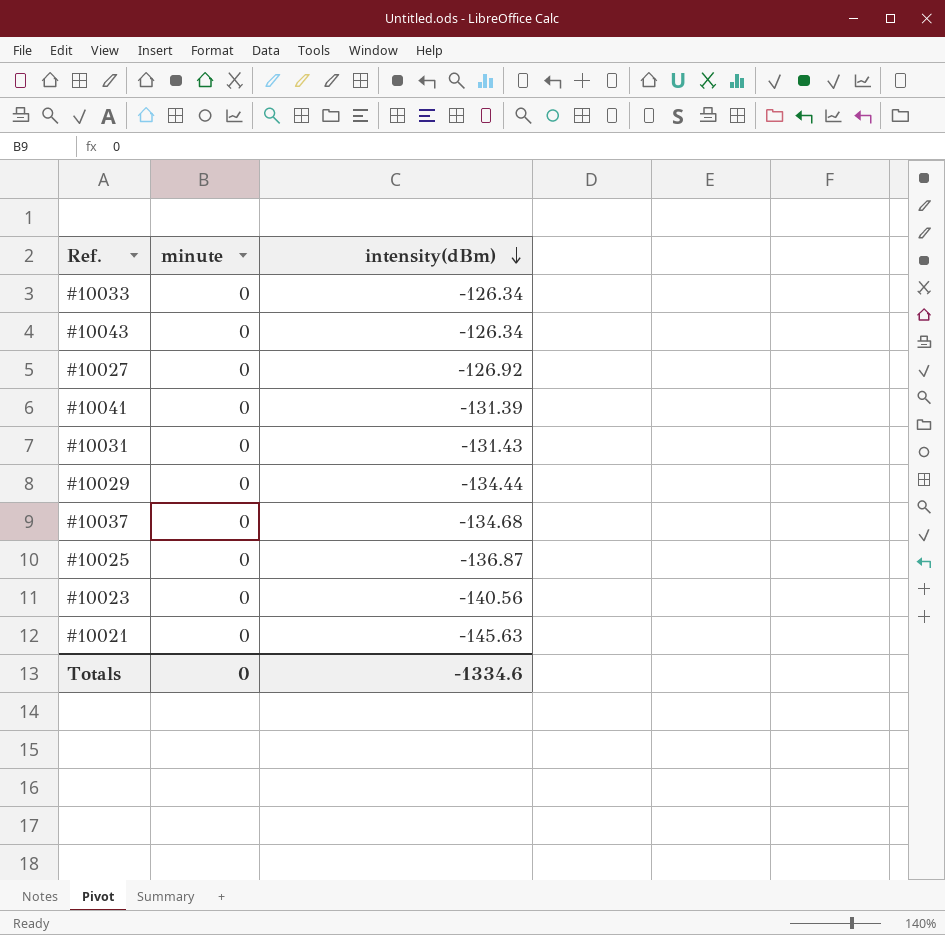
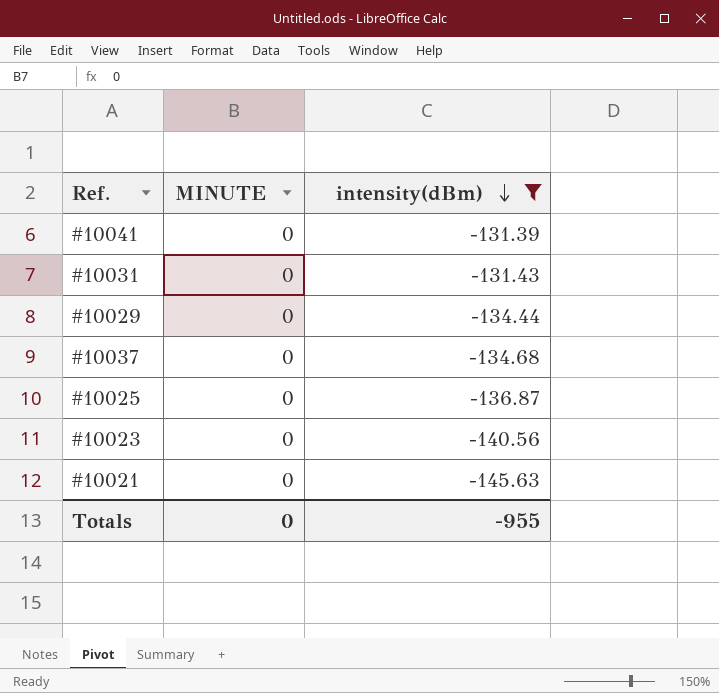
filter: none -> intensity(dBm) <= -131.39
column name: minute -> MINUTE
Totals | intensity(dBm): -1334.6 -> -955

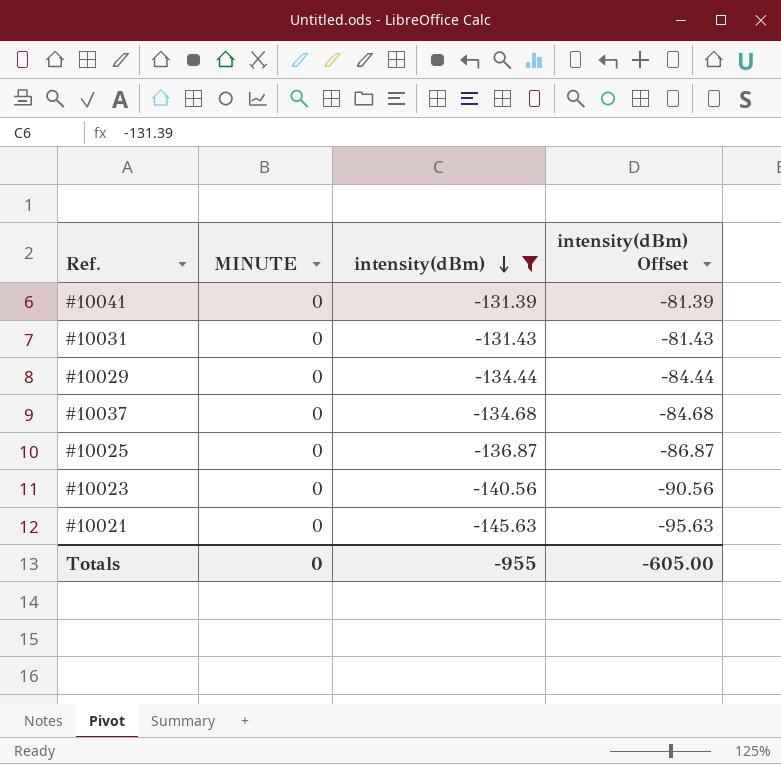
column intensity(dBm) Offset | formula: none -> [intensity(dBm)] + 50

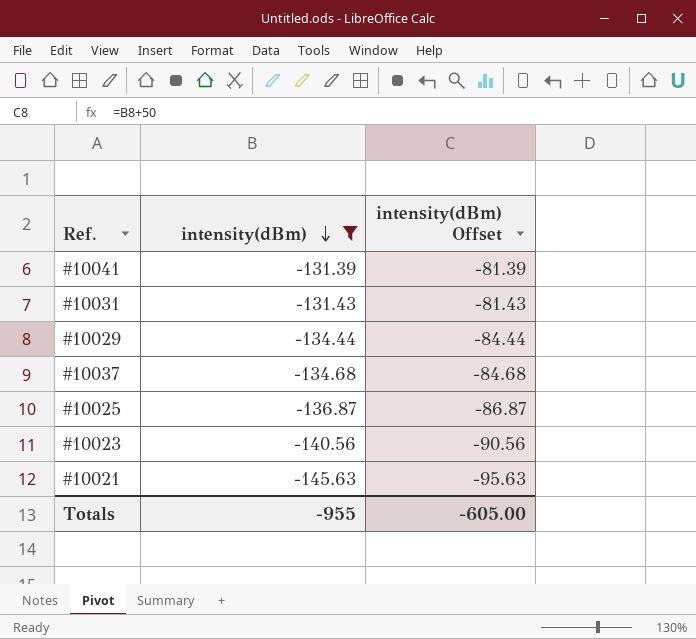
column MINUTE | position: 2 -> none

